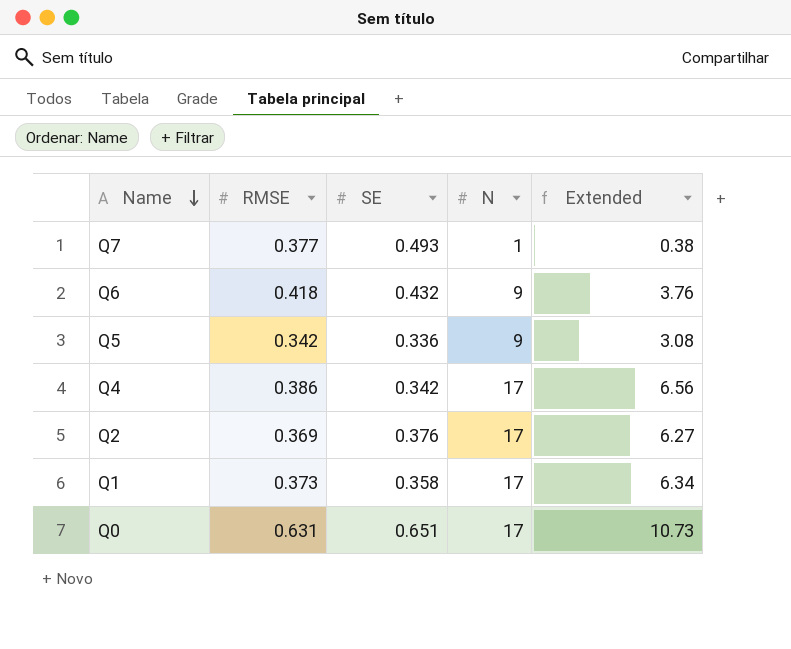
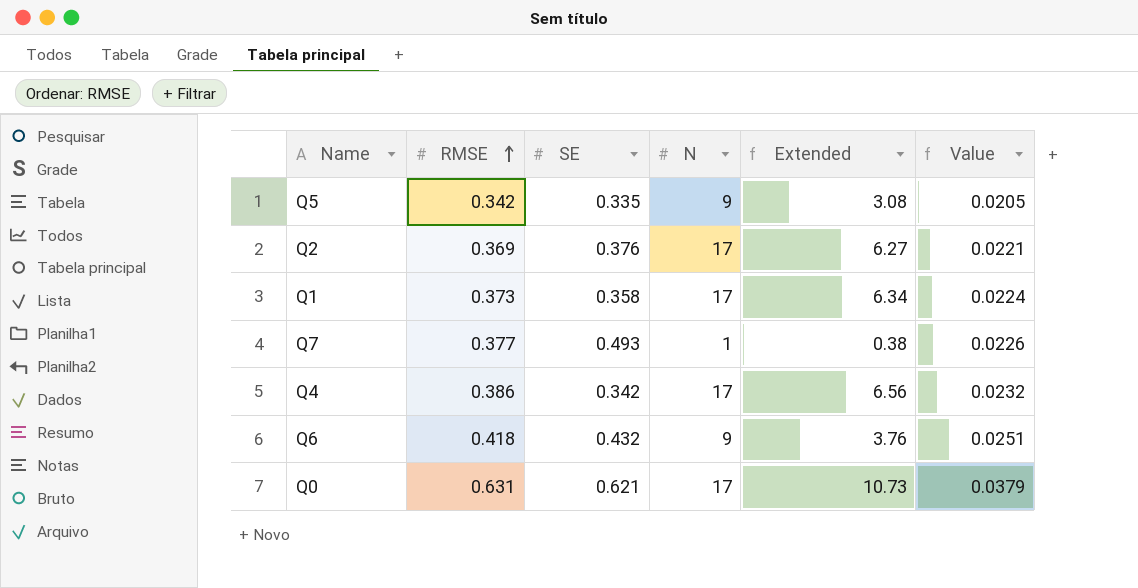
row order: Name descending -> RMSE ascending
column Value | formula: none -> [RMSE] * 0.06
Q5 | SE: 0.336 -> 0.335
Q0 | SE: 0.651 -> 0.621

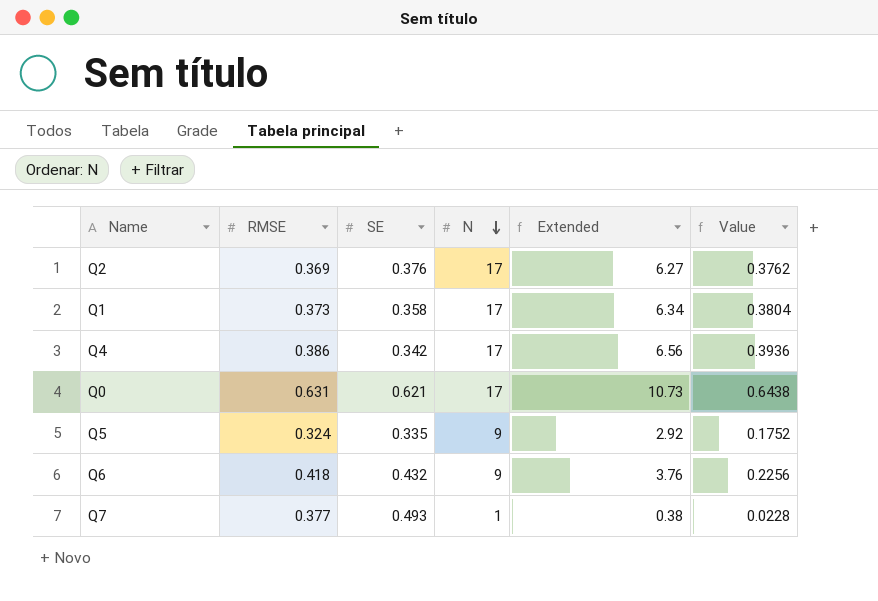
row order: RMSE ascending -> N descending
column Value | formula: [RMSE] * 0.06 -> [Extended] * 0.06
Q5 | RMSE: 0.342 -> 0.324
Q5 | Extended: 3.08 -> 2.92

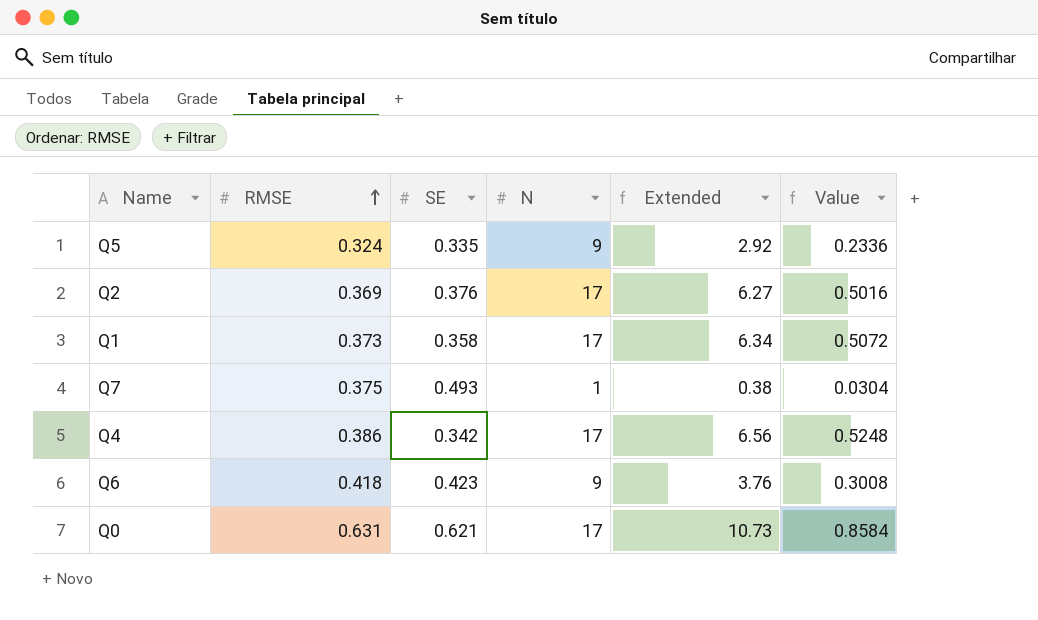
row order: N descending -> RMSE ascending
column Value | formula: [Extended] * 0.06 -> [Extended] * 0.08
Q7 | RMSE: 0.377 -> 0.375
Q6 | SE: 0.432 -> 0.423

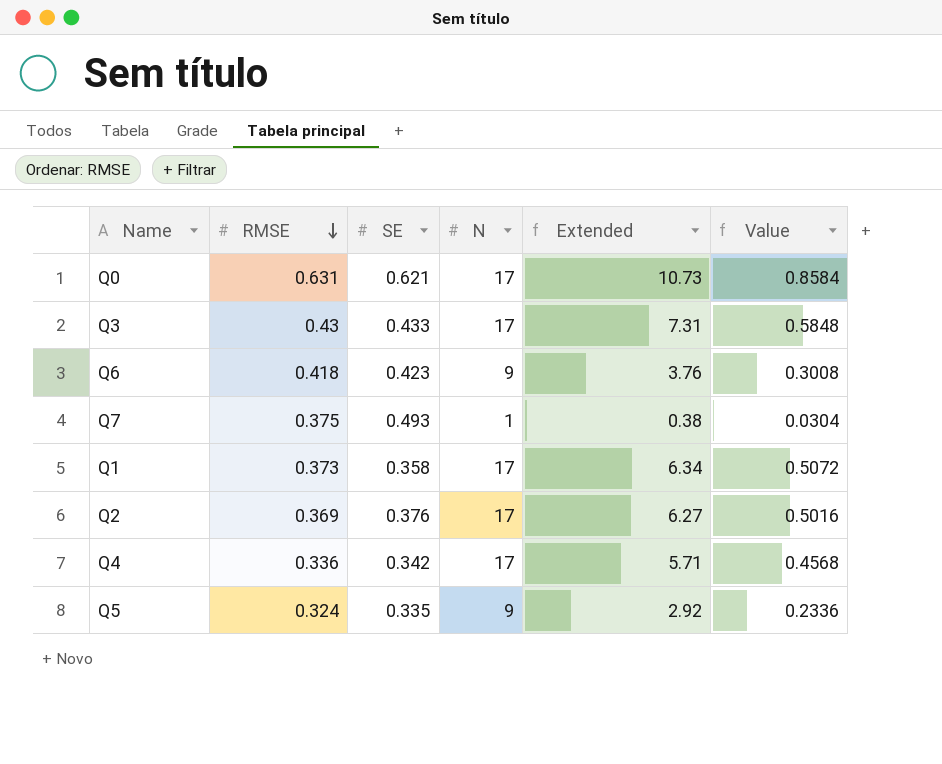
row order: RMSE ascending -> RMSE descending
row Q3: none -> 0.43 | 0.433 | 17 | 7.31 | 0.5848
Q4 | RMSE: 0.386 -> 0.336
Q4 | Extended: 6.56 -> 5.71
Q4 | Value: 0.5248 -> 0.4568

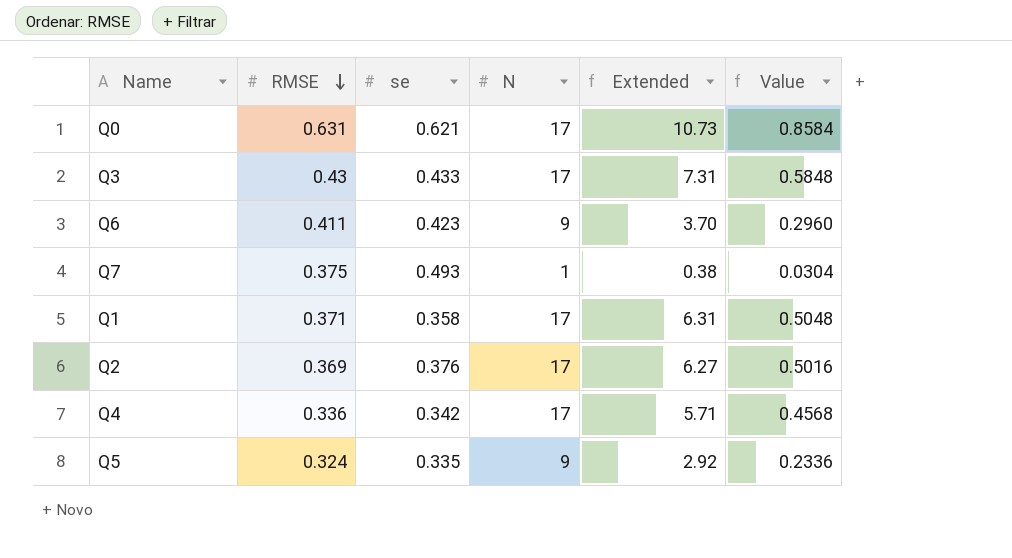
column name: SE -> se
Q6 | RMSE: 0.418 -> 0.411
Q6 | Extended: 3.76 -> 3.70
Q6 | Value: 0.3008 -> 0.2960
Q1 | RMSE: 0.373 -> 0.371
Q1 | Extended: 6.34 -> 6.31
Q1 | Value: 0.5072 -> 0.5048

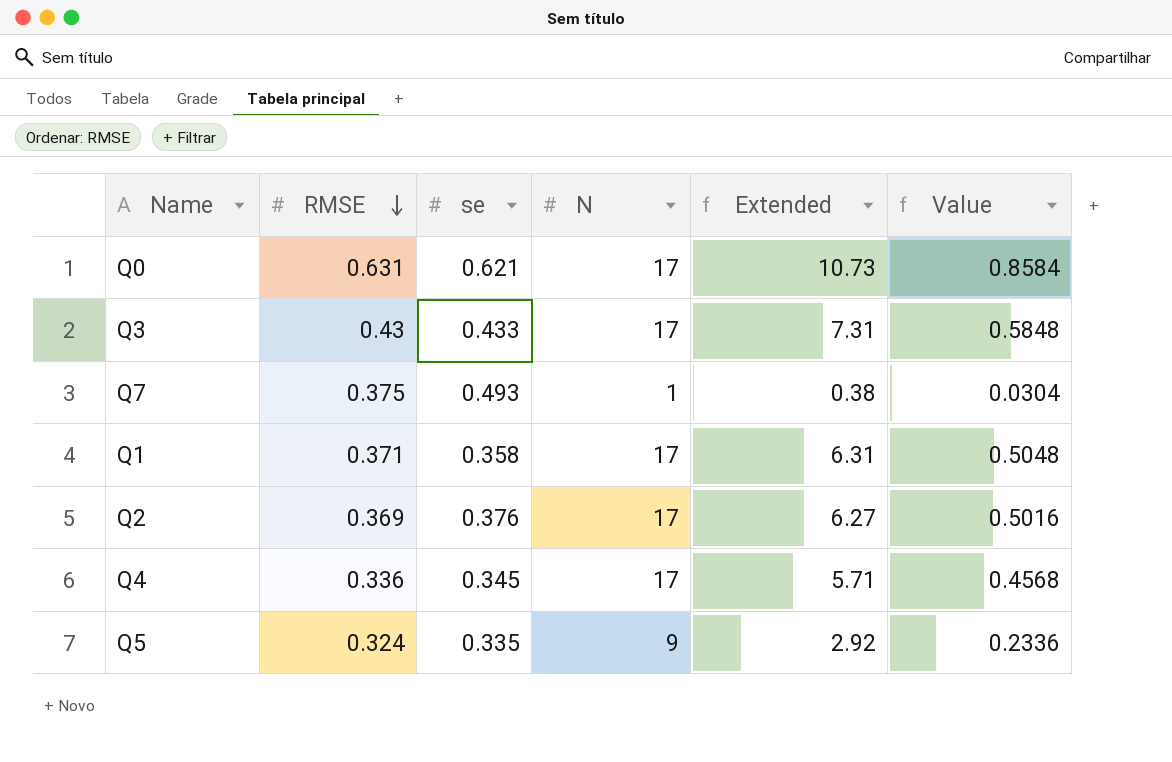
row Q6: 0.411 | 0.423 | 9 | 3.70 | 0.2960 -> none
Q4 | se: 0.342 -> 0.345

